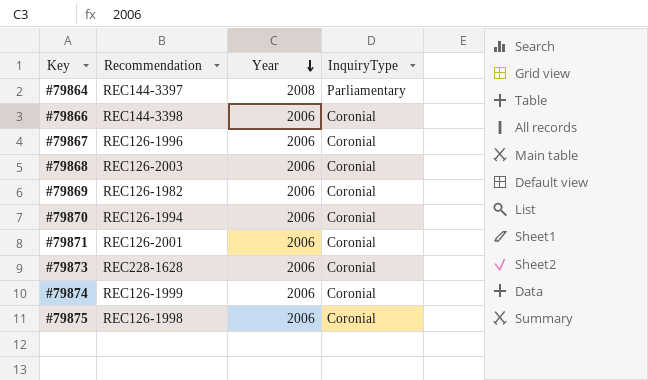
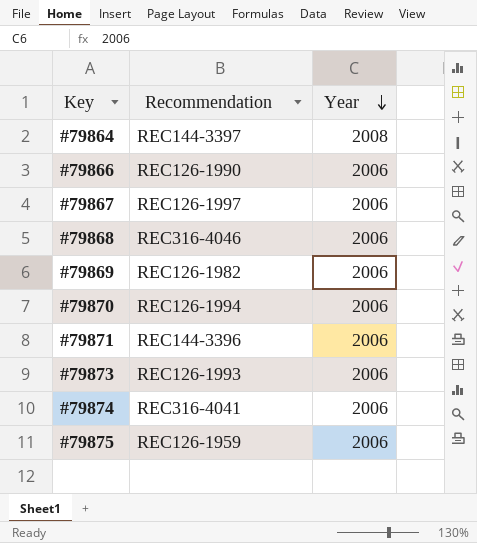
column InquiryType | position: 4 -> none
#79866 | Recommendation: REC144-3398 -> REC126-1990
#79867 | Recommendation: REC126-1996 -> REC126-1997
#79868 | Recommendation: REC126-2003 -> REC316-4046
#79871 | Recommendation: REC126-2001 -> REC144-3396
#79873 | Recommendation: REC228-1628 -> REC126-1993
#79874 | Recommendation: REC126-1999 -> REC316-4041
#79875 | Recommendation: REC126-1998 -> REC126-1959

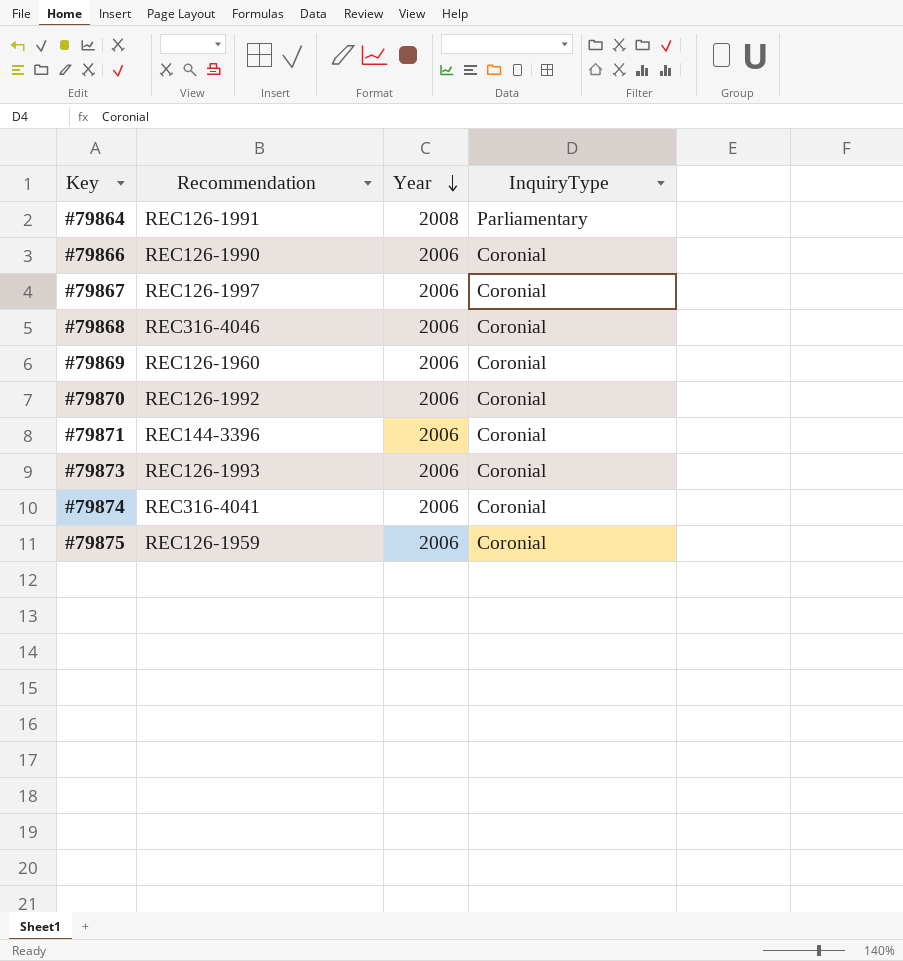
column InquiryType | position: none -> 4
#79864 | Recommendation: REC144-3397 -> REC126-1991
#79869 | Recommendation: REC126-1982 -> REC126-1960
#79870 | Recommendation: REC126-1994 -> REC126-1992

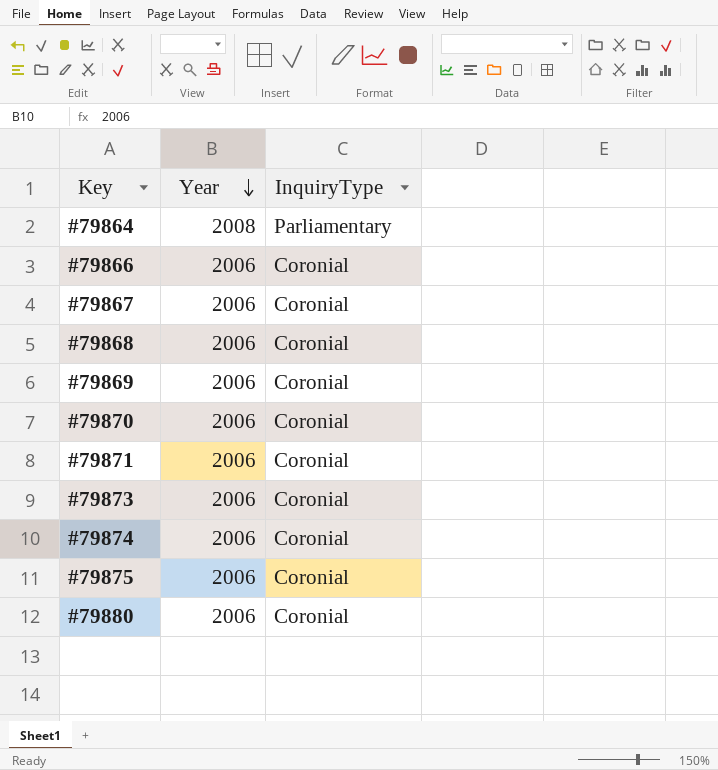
column Recommendation | position: 2 -> none
row #79880: none -> 2006 | Coronial

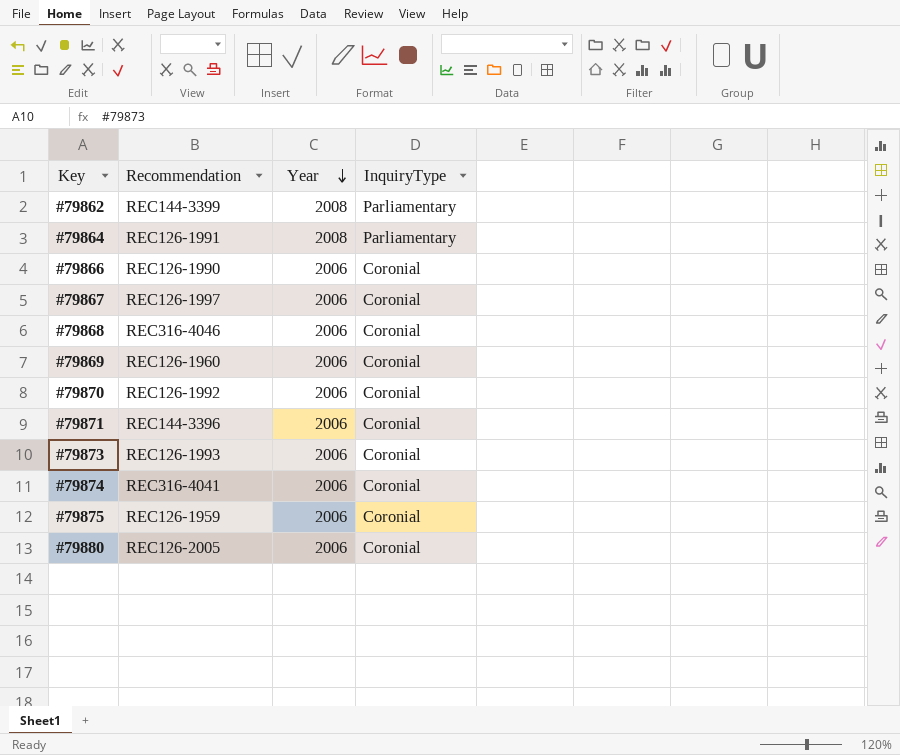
column Recommendation | position: none -> 2
row #79862: none -> REC144-3399 | 2008 | Parliamentary

